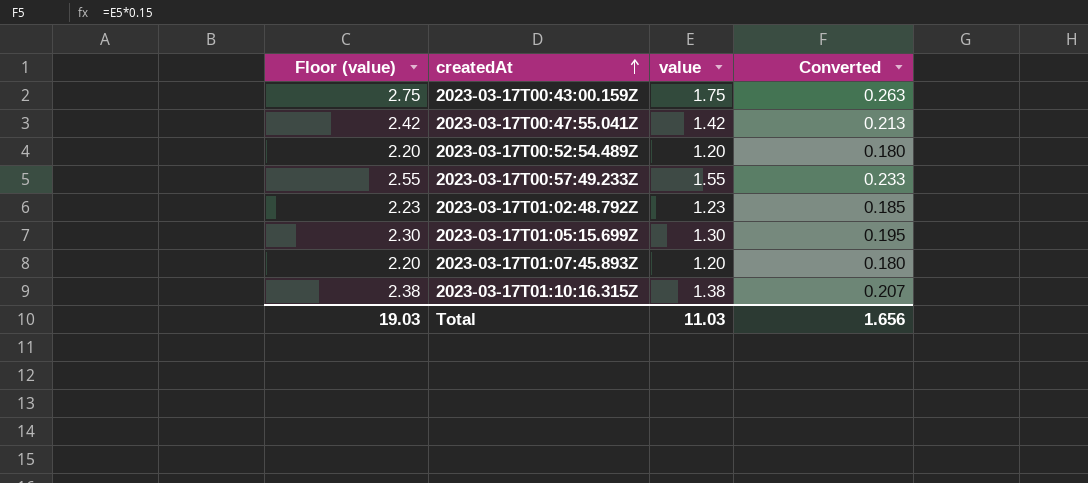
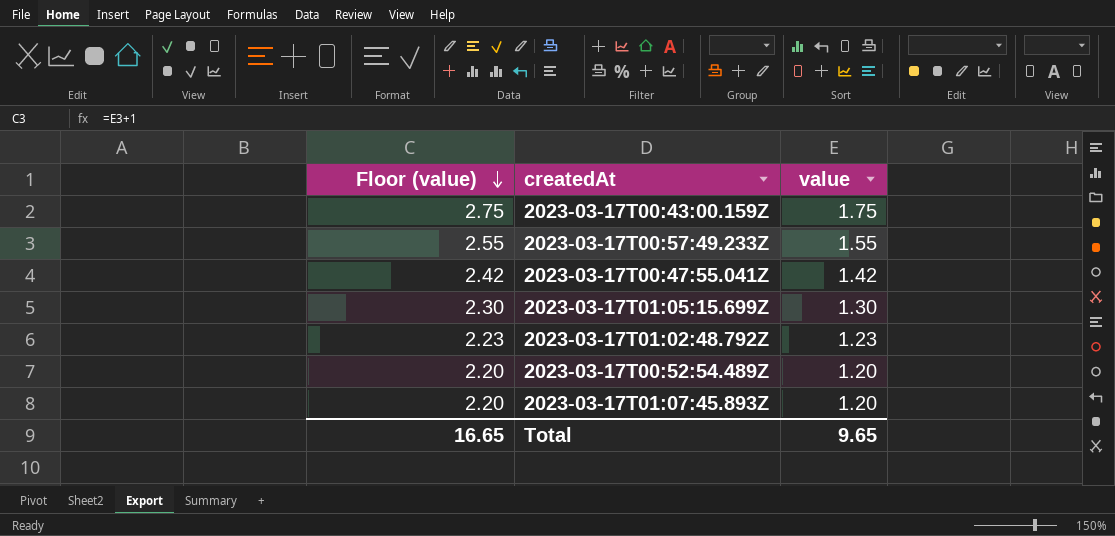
row order: createdAt ascending -> Floor (value) descending
column Converted | formula: [value] * 0.15 -> none
row 2023-03-17T01:10:16.315Z: 2.38 | 1.38 | 0.207 -> none
Total | Floor (value): 19.03 -> 16.65
Total | value: 11.03 -> 9.65

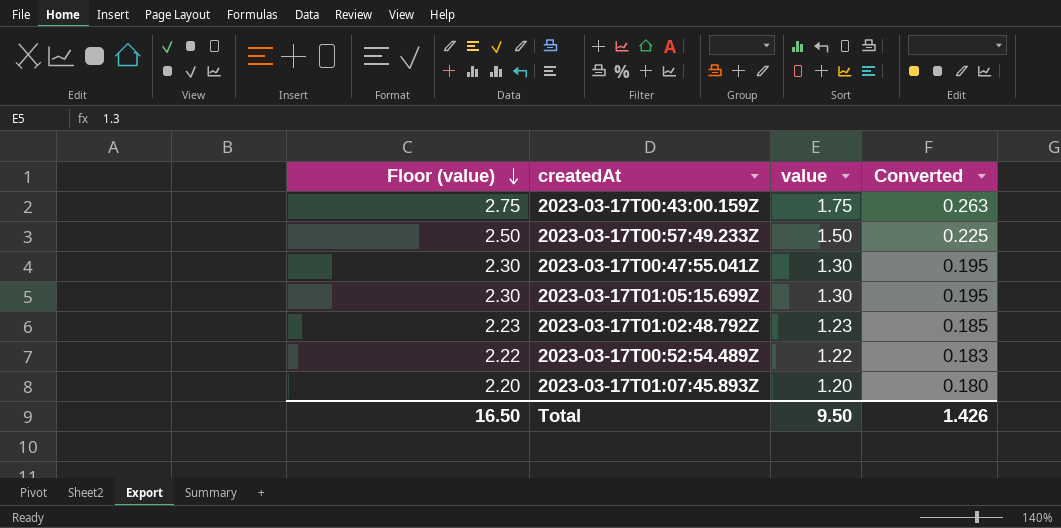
column Converted | formula: none -> [value] * 0.15
2023-03-17T00:57:49.233Z | Floor (value): 2.55 -> 2.50
2023-03-17T00:57:49.233Z | value: 1.55 -> 1.50
2023-03-17T00:47:55.041Z | Floor (value): 2.42 -> 2.30
2023-03-17T00:47:55.041Z | value: 1.42 -> 1.30
2023-03-17T00:52:54.489Z | Floor (value): 2.20 -> 2.22
2023-03-17T00:52:54.489Z | value: 1.20 -> 1.22
Total | Floor (value): 16.65 -> 16.50
Total | value: 9.65 -> 9.50

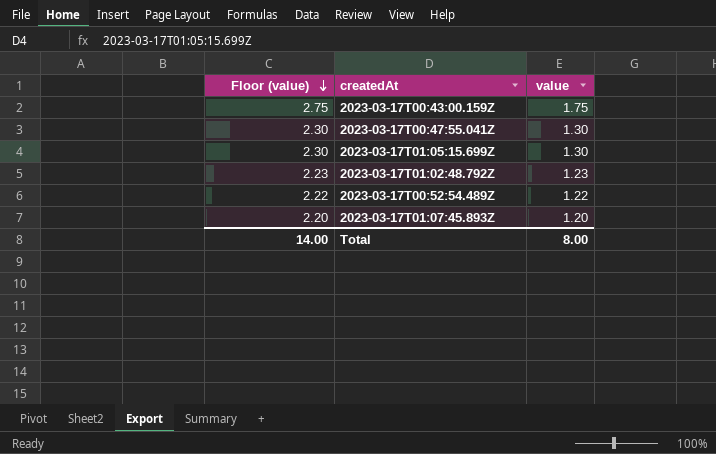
column Converted | formula: [value] * 0.15 -> none
row 2023-03-17T00:57:49.233Z: 2.50 | 1.50 | 0.225 -> none
Total | Floor (value): 16.50 -> 14.00
Total | value: 9.50 -> 8.00

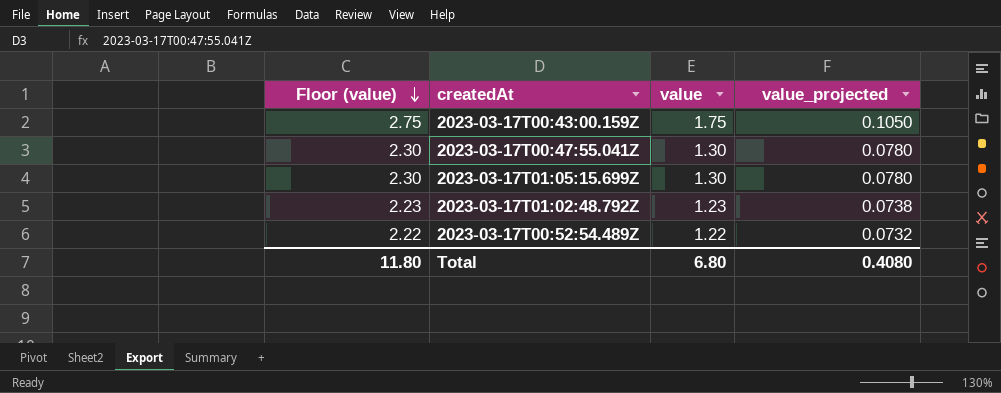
column value_projected | formula: none -> [value] * 0.06
row 2023-03-17T01:07:45.893Z: 2.20 | 1.20 -> none
Total | Floor (value): 14.00 -> 11.80
Total | value: 8.00 -> 6.80

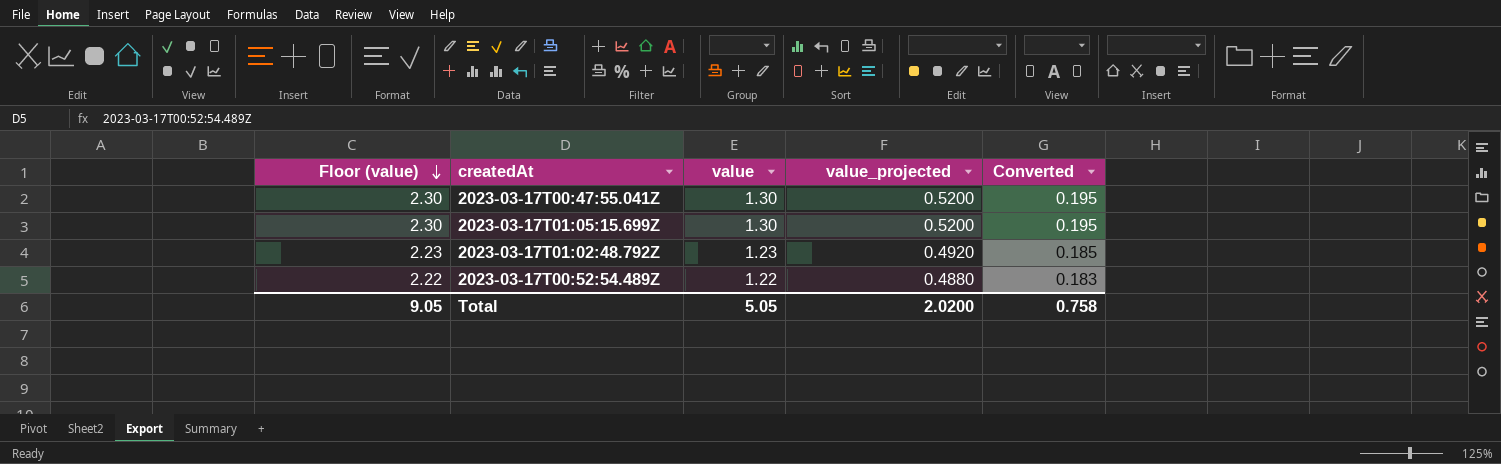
column value_projected | formula: [value] * 0.06 -> [value] * 0.4
column Converted | formula: none -> [value] * 0.15
row 2023-03-17T00:43:00.159Z: 2.75 | 1.75 | 0.1050 -> none
Total | Floor (value): 11.80 -> 9.05
Total | value: 6.80 -> 5.05
Total | value_projected: 0.4080 -> 2.0200

